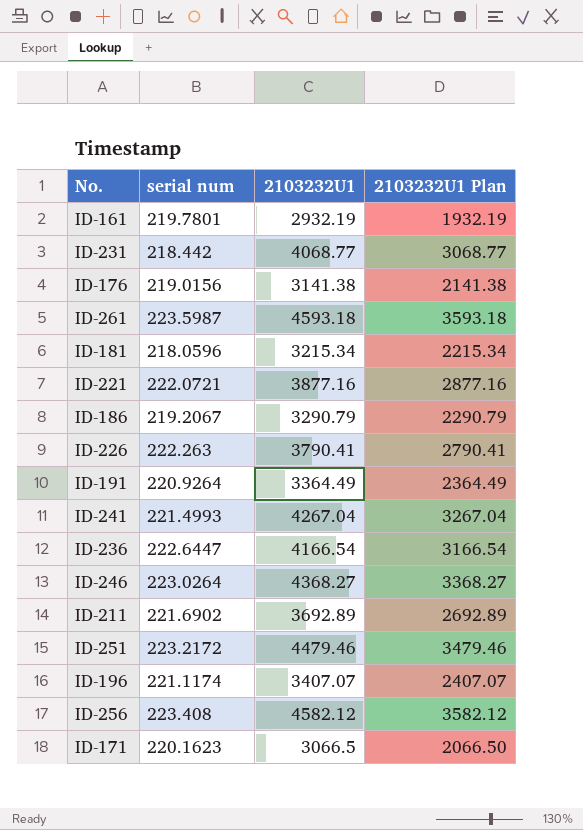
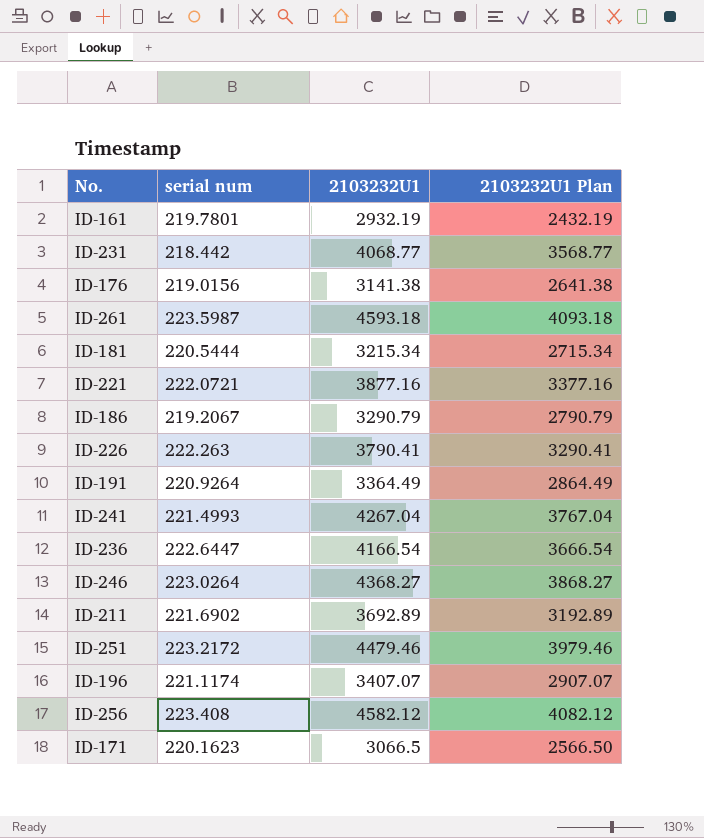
column 2103232U1 Plan | formula: [2103232U1] - 1000 -> [2103232U1] - 500
ID-181 | serial num: 218.0596 -> 220.5444

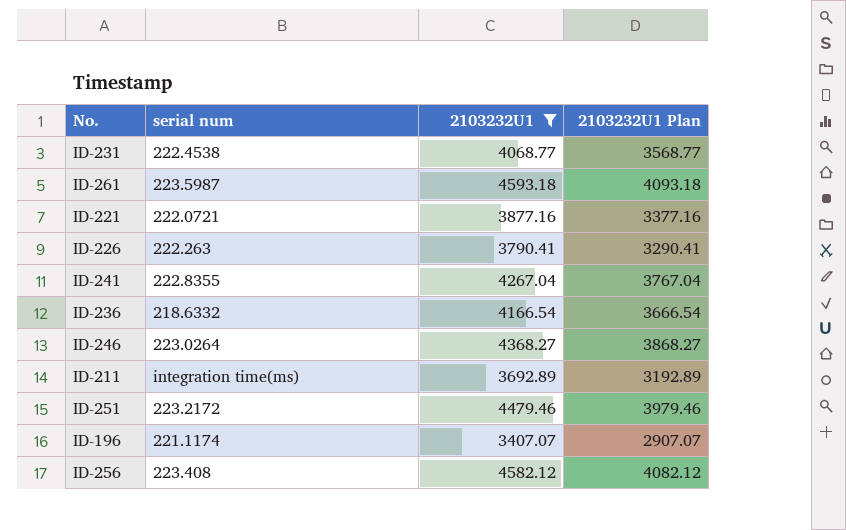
filter: none -> 2103232U1 >= 3407.07
ID-231 | serial num: 218.442 -> 222.4538
ID-241 | serial num: 221.4993 -> 222.8355
ID-236 | serial num: 222.6447 -> 218.6332
ID-211 | serial num: 221.6902 -> integration time(ms)

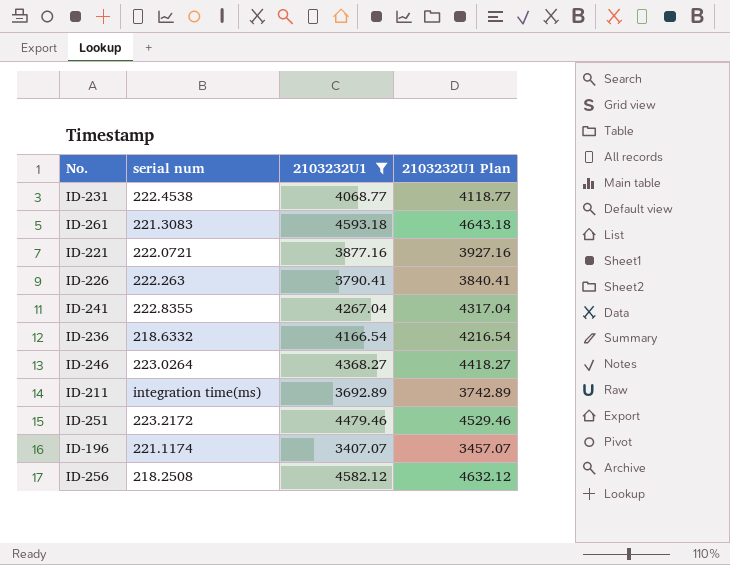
column 2103232U1 Plan | formula: [2103232U1] - 500 -> [2103232U1] + 50
ID-261 | serial num: 223.5987 -> 221.3083
ID-256 | serial num: 223.408 -> 218.2508

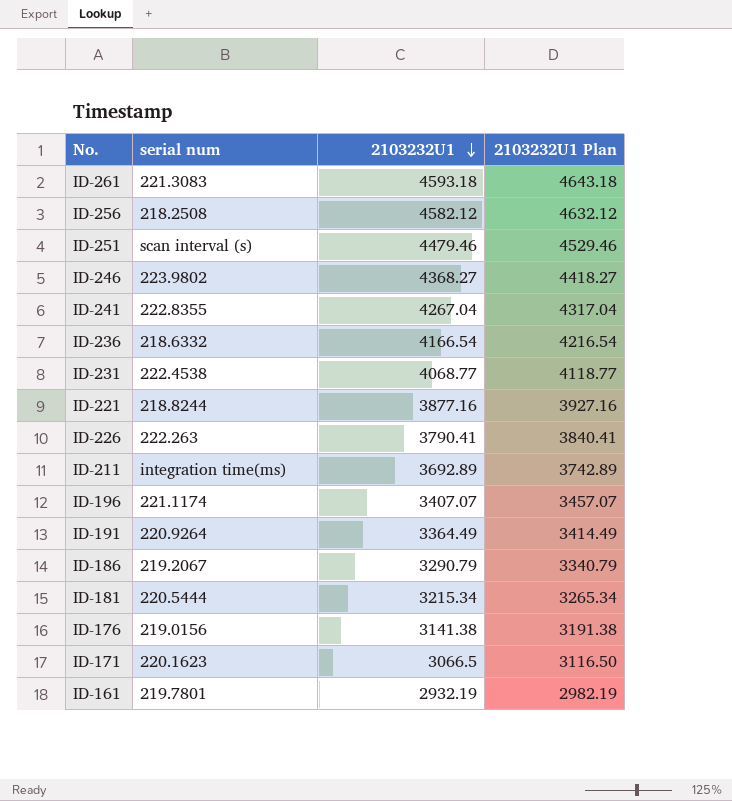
filter: 2103232U1 >= 3407.07 -> none
row order: none -> 2103232U1 descending
ID-251 | serial num: 223.2172 -> scan interval (s)
ID-246 | serial num: 223.0264 -> 223.9802
ID-221 | serial num: 222.0721 -> 218.8244

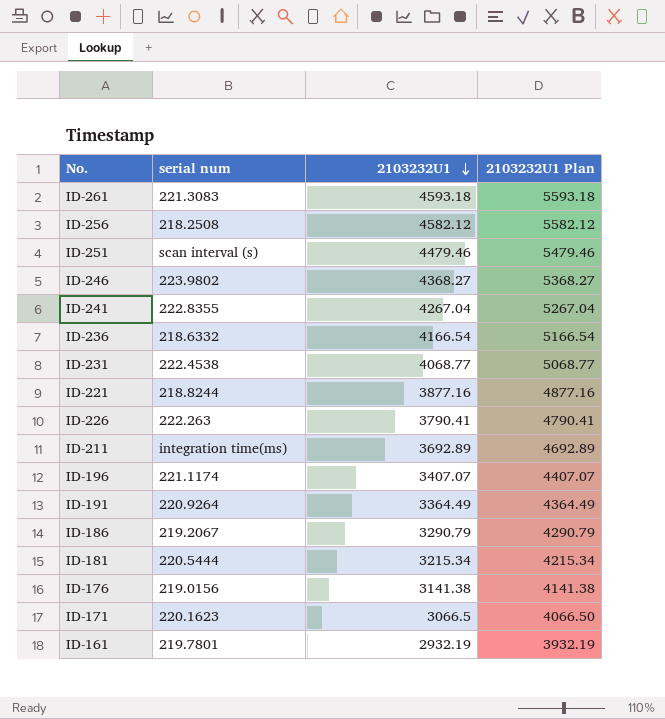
column 2103232U1 Plan | formula: [2103232U1] + 50 -> [2103232U1] + 1000

